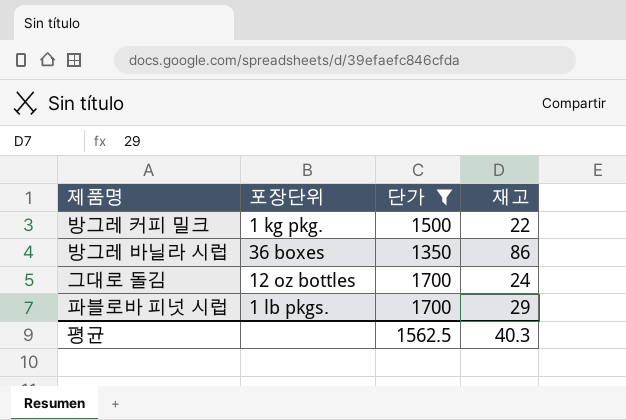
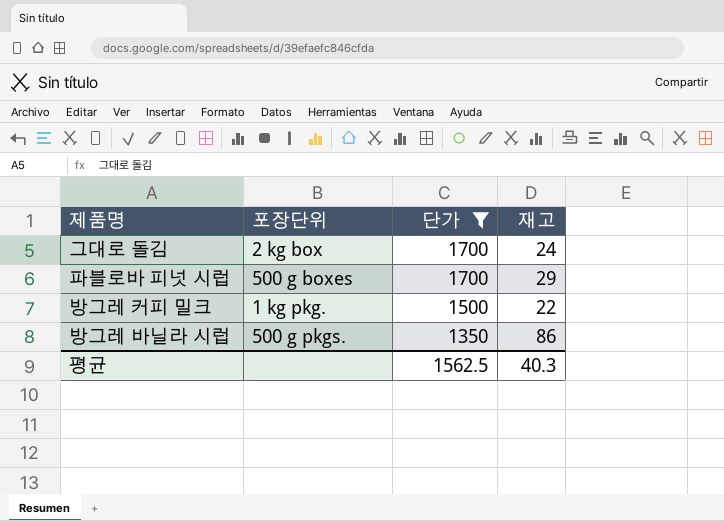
row order: none -> 단가 descending
그대로 돌김 | 포장단위: 12 oz bottles -> 2 kg box
파블로바 피넛 시럽 | 포장단위: 1 lb pkgs. -> 500 g boxes
방그레 바닐라 시럽 | 포장단위: 36 boxes -> 500 g pkgs.

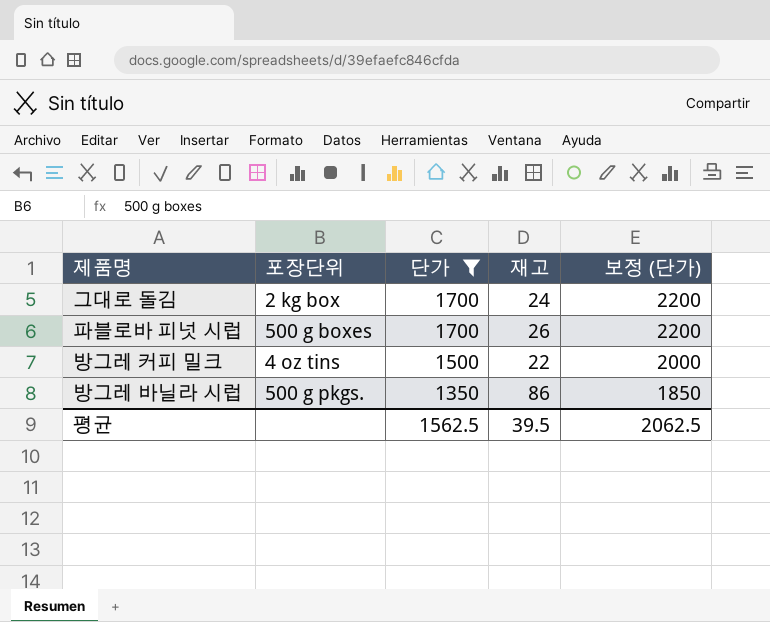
column 보정 (단가) | formula: none -> [단가] + 500
파블로바 피넛 시럽 | 재고: 29 -> 26
방그레 커피 밀크 | 포장단위: 1 kg pkg. -> 4 oz tins
평균 | 재고: 40.3 -> 39.5

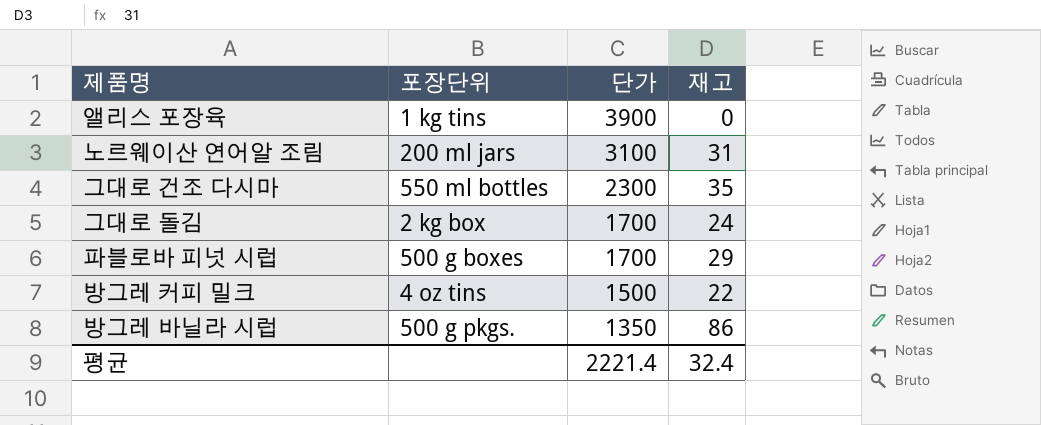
filter: 단가 <= 1700 -> none
column 보정 (단가) | formula: [단가] + 500 -> none
파블로바 피넛 시럽 | 재고: 26 -> 29
평균 | 단가: 1562.5 -> 2221.4
평균 | 재고: 39.5 -> 32.4

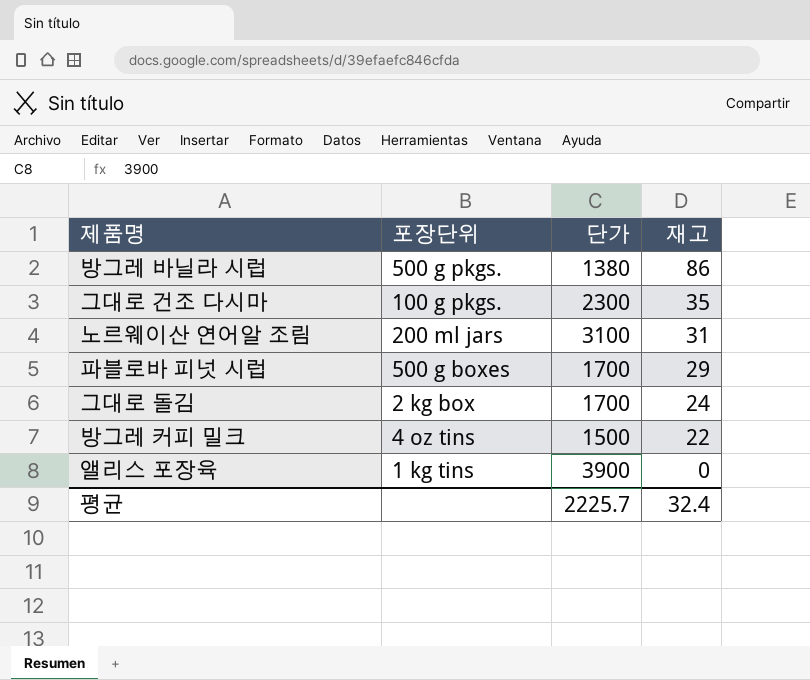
row order: 단가 descending -> 재고 descending
방그레 바닐라 시럽 | 단가: 1350 -> 1380
그대로 건조 다시마 | 포장단위: 550 ml bottles -> 100 g pkgs.
평균 | 단가: 2221.4 -> 2225.7

